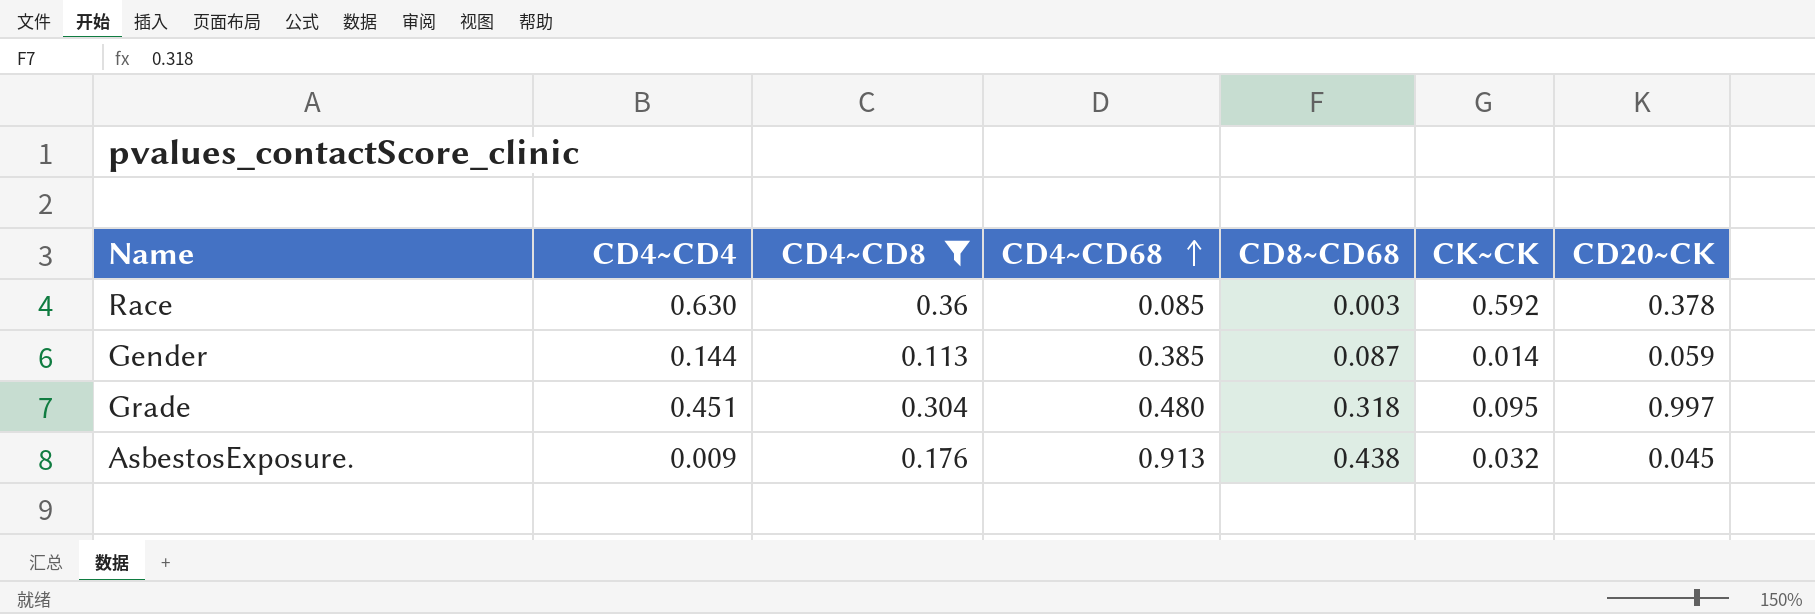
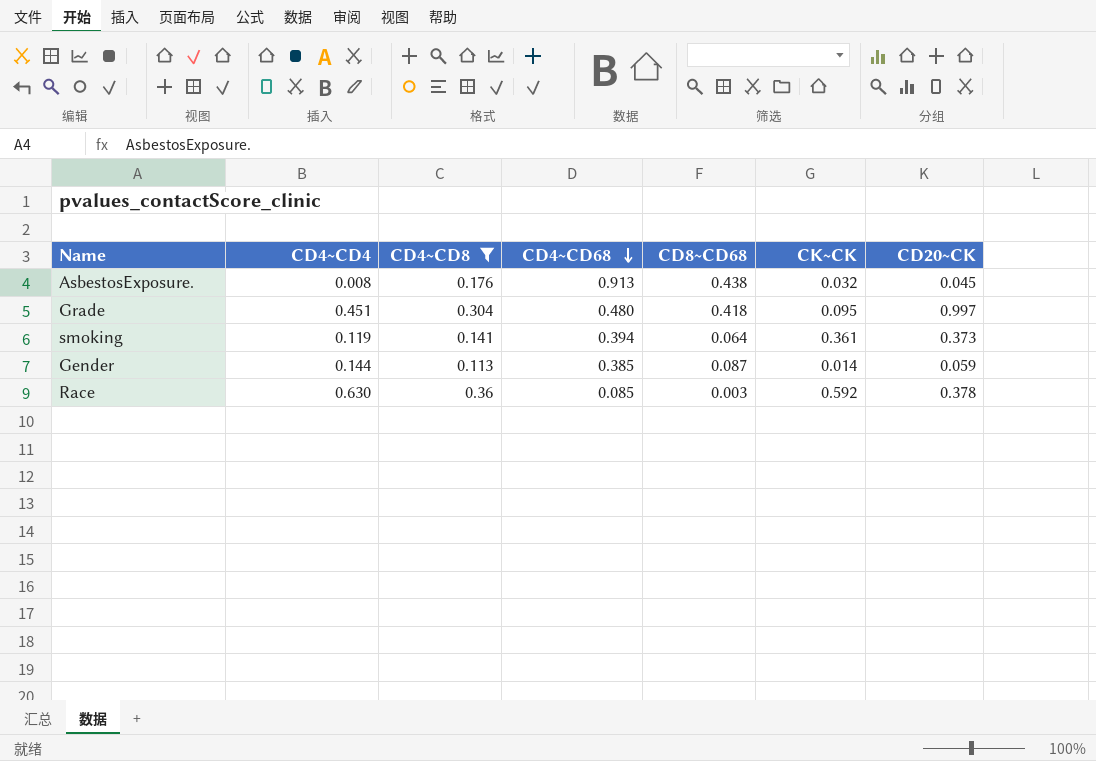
row order: CD4~CD68 ascending -> CD4~CD68 descending
AsbestosExposure. | CD4~CD4: 0.009 -> 0.008
Grade | CD8~CD68: 0.318 -> 0.418
row smoking: none -> 0.119 | 0.141 | 0.394 | 0.064 | 0.361 | 0.373

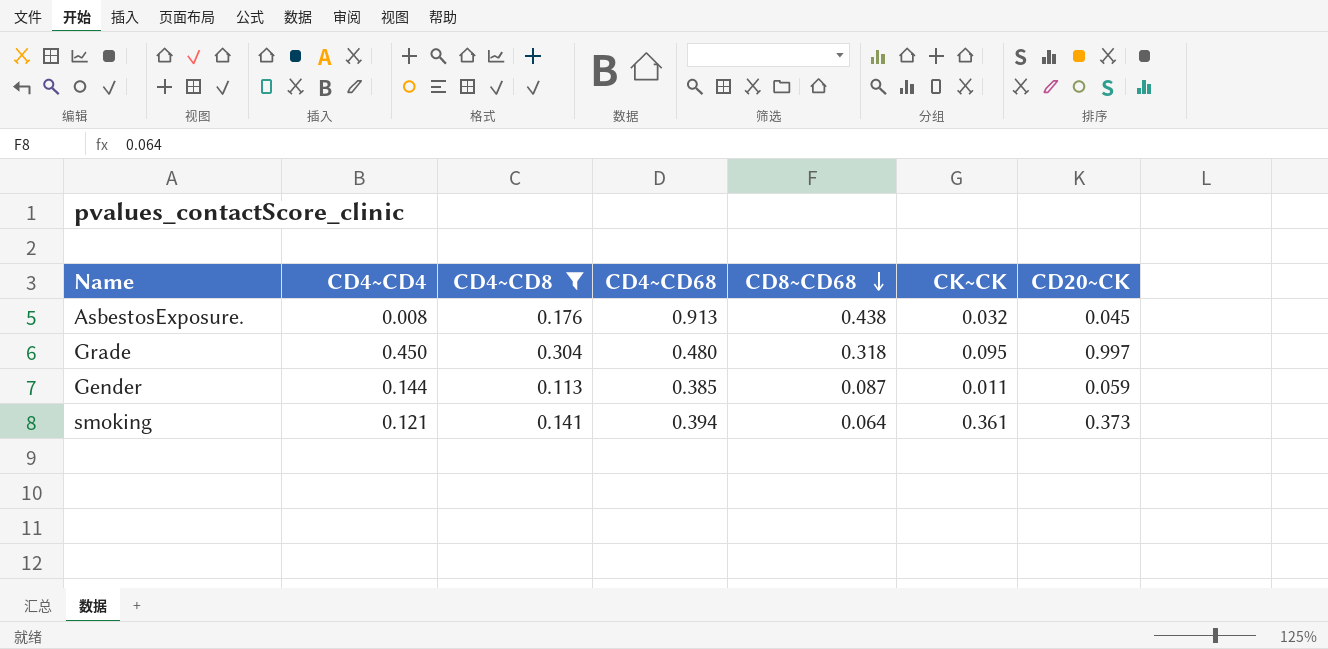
row order: CD4~CD68 descending -> CD8~CD68 descending
row Race: 0.630 | 0.36 | 0.085 | 0.003 | 0.592 | 0.378 -> none
Grade | CD4~CD4: 0.451 -> 0.450
Grade | CD8~CD68: 0.418 -> 0.318
Gender | CK~CK: 0.014 -> 0.011
smoking | CD4~CD4: 0.119 -> 0.121

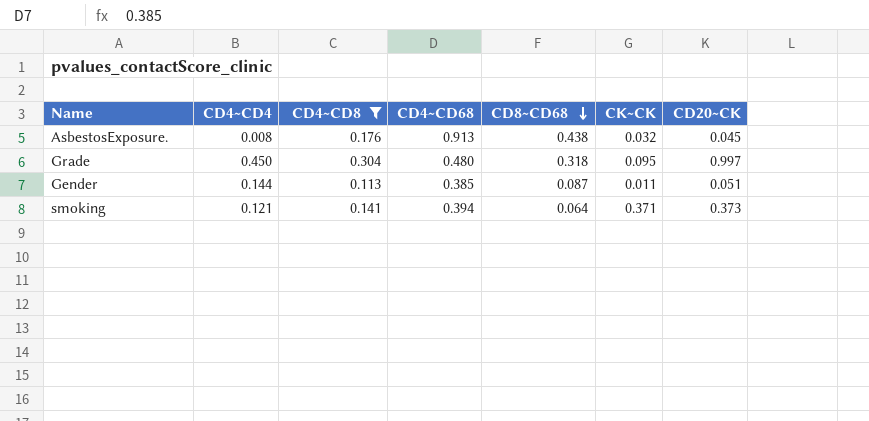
Gender | CD20~CK: 0.059 -> 0.051
smoking | CK~CK: 0.361 -> 0.371

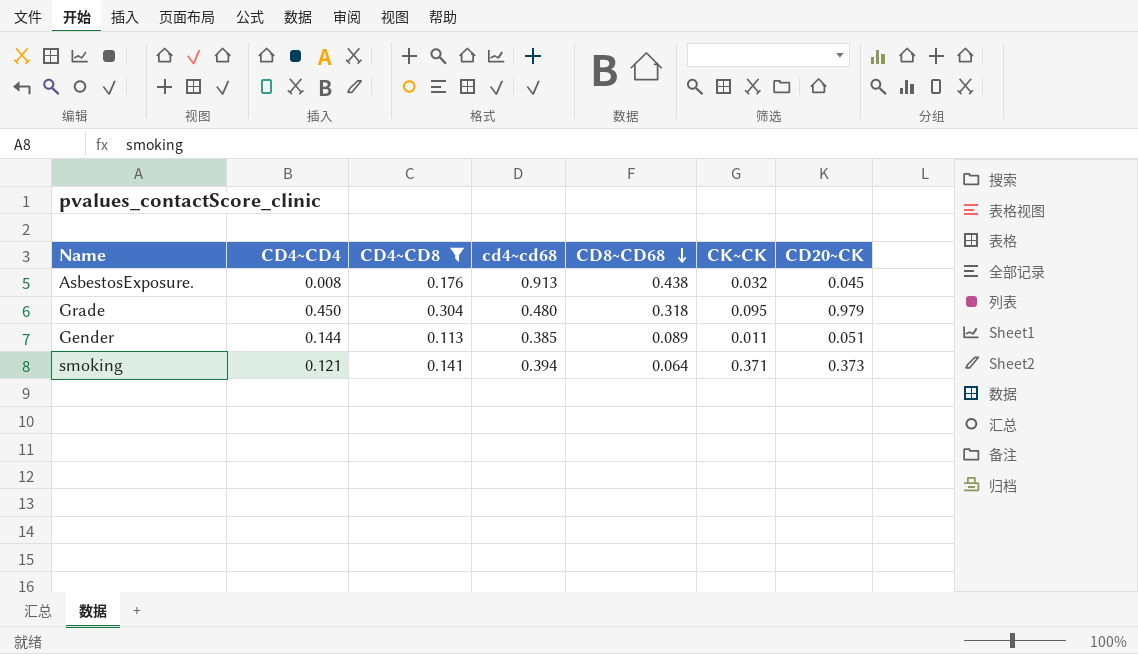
column name: CD4~CD68 -> cd4~cd68
Grade | CD20~CK: 0.997 -> 0.979
Gender | CD8~CD68: 0.087 -> 0.089

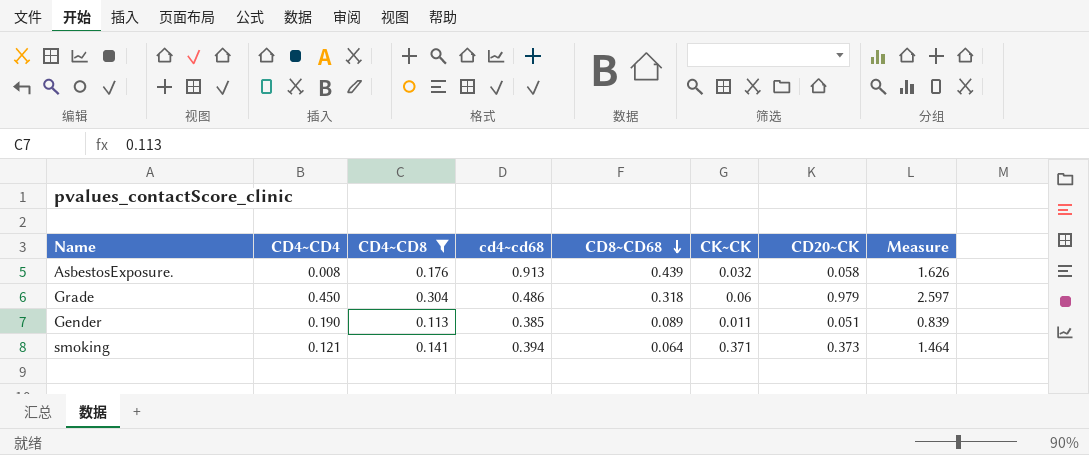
column Measure | formula: none -> [CD4~CD4] + [CD4~CD8] + [cd4~cd68] + [CD8~CD68] + [CK~CK] + [CD20~CK]
AsbestosExposure. | CD8~CD68: 0.438 -> 0.439
AsbestosExposure. | CD20~CK: 0.045 -> 0.058
Grade | cd4~cd68: 0.480 -> 0.486
Grade | CK~CK: 0.095 -> 0.06
Gender | CD4~CD4: 0.144 -> 0.190

